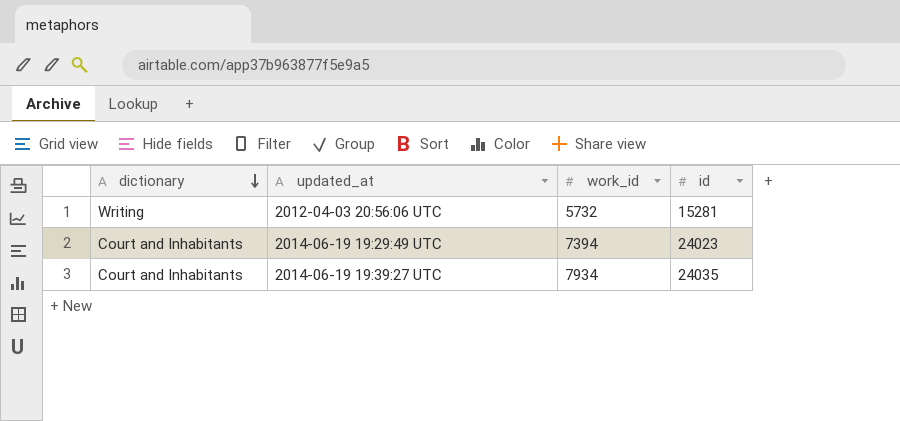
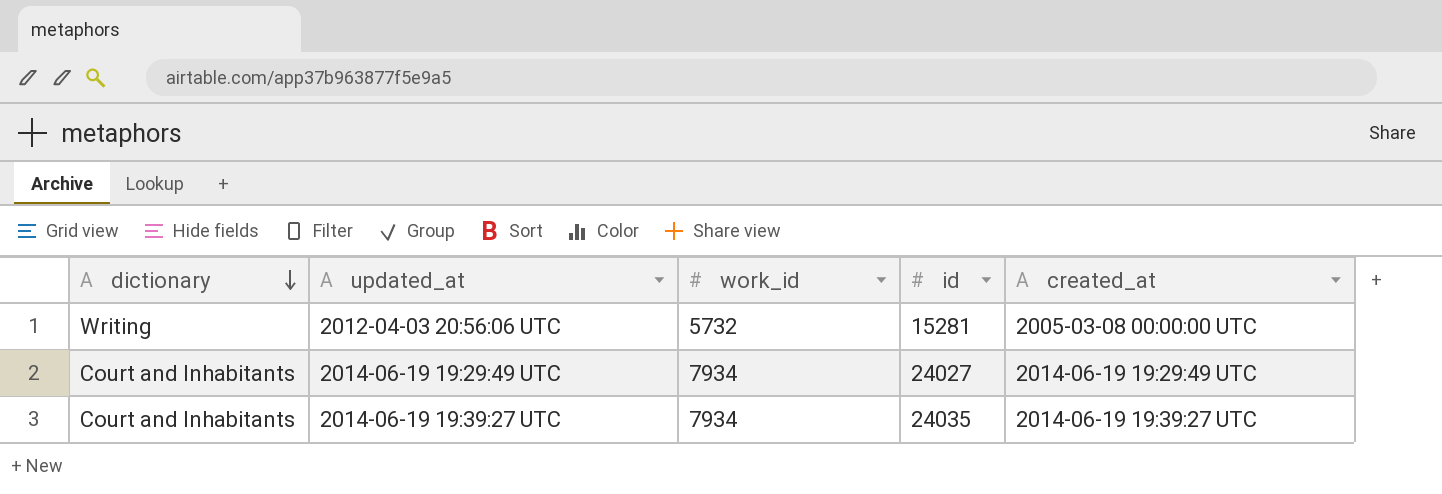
column created_at | position: none -> 5
2014-06-19 19:29:49 UTC | work_id: 7394 -> 7934
2014-06-19 19:29:49 UTC | id: 24023 -> 24027

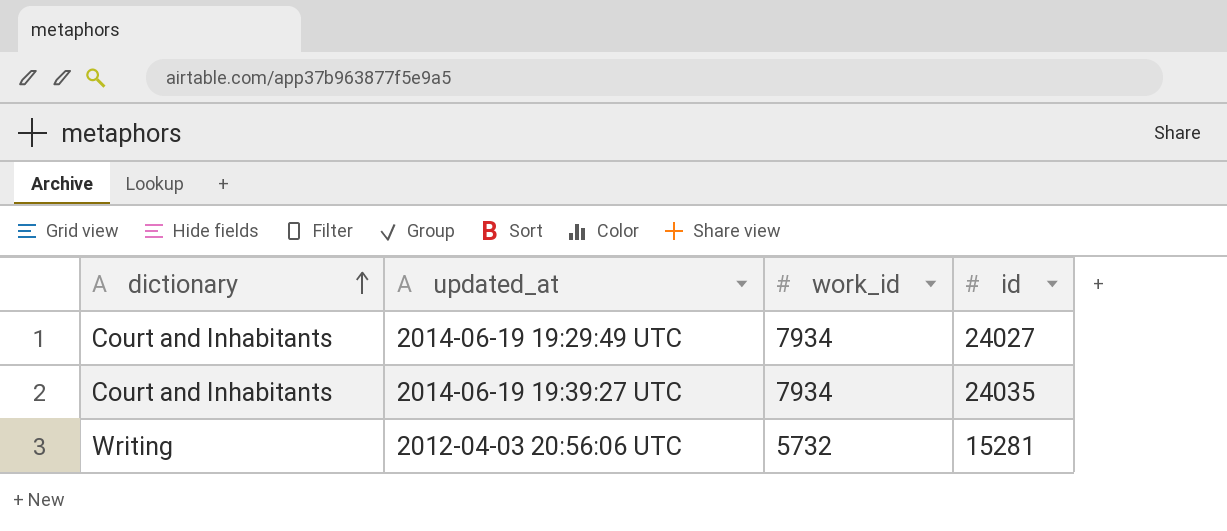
row order: dictionary descending -> dictionary ascending
column created_at | position: 5 -> none

